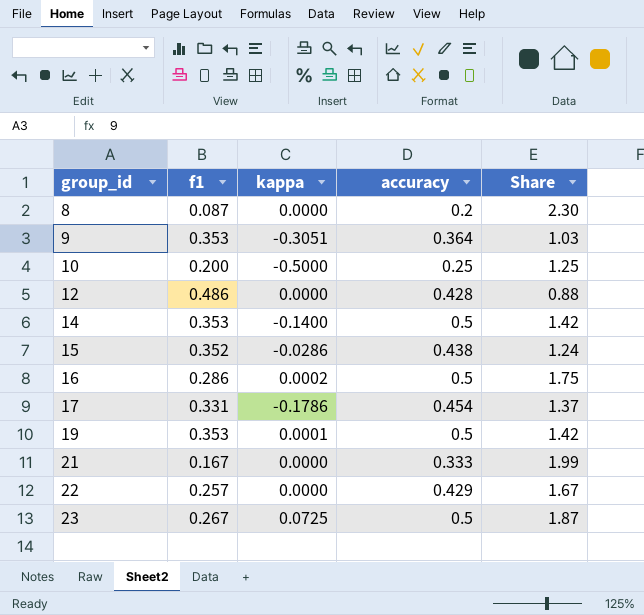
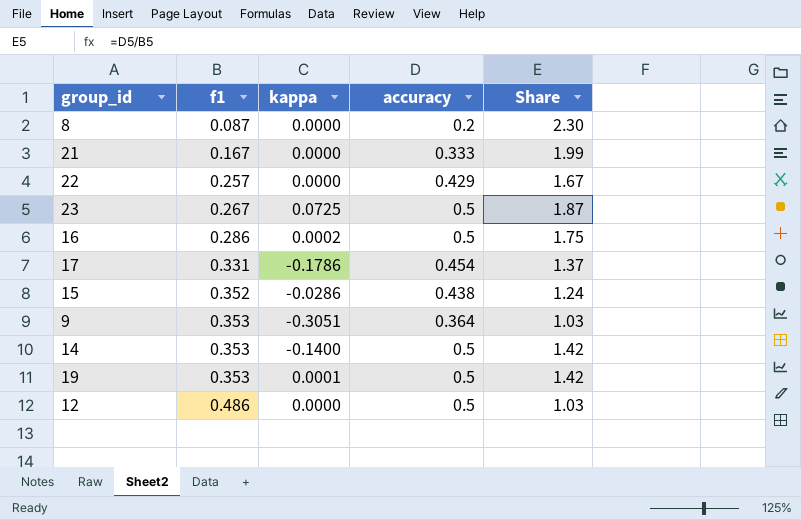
row order: group_id ascending -> f1 ascending
row 10: 0.200 | -0.5000 | 0.25 | 1.25 -> none
12 | accuracy: 0.428 -> 0.5
12 | Share: 0.88 -> 1.03

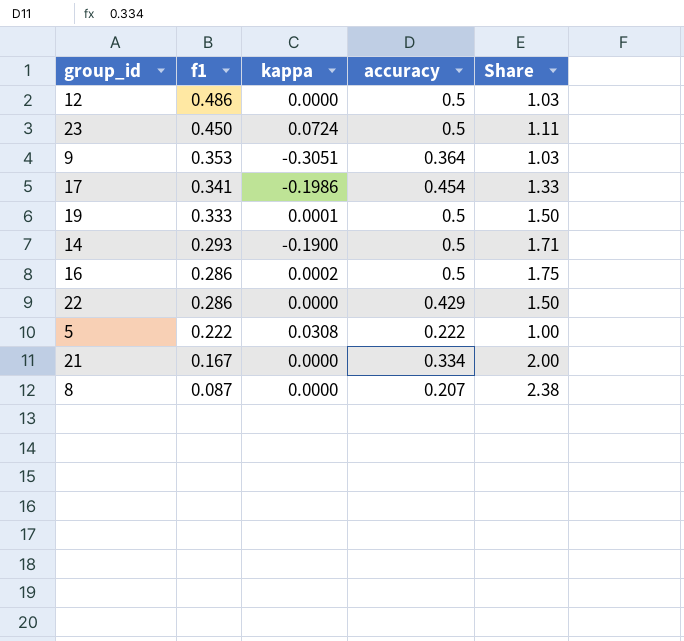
row order: f1 ascending -> f1 descending
row 15: 0.352 | -0.0286 | 0.438 | 1.24 -> none
23 | f1: 0.267 -> 0.450
23 | kappa: 0.0725 -> 0.0724
23 | Share: 1.87 -> 1.11
17 | f1: 0.331 -> 0.341
17 | kappa: -0.1786 -> -0.1986
17 | Share: 1.37 -> 1.33
19 | f1: 0.353 -> 0.333
19 | Share: 1.42 -> 1.50
14 | f1: 0.353 -> 0.293
14 | kappa: -0.1400 -> -0.1900
14 | Share: 1.42 -> 1.71
22 | f1: 0.257 -> 0.286
22 | Share: 1.67 -> 1.50
row 5: none -> 0.222 | 0.0308 | 0.222 | 1.00
21 | accuracy: 0.333 -> 0.334
21 | Share: 1.99 -> 2.00
8 | accuracy: 0.2 -> 0.207
8 | Share: 2.30 -> 2.38

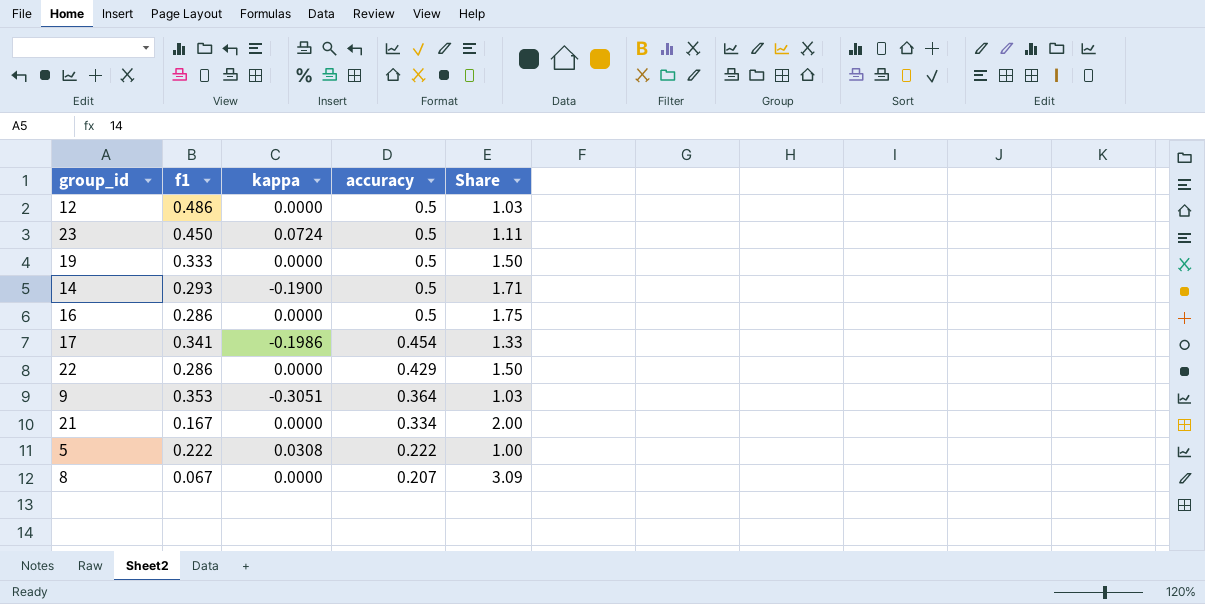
row order: f1 descending -> accuracy descending
19 | kappa: 0.0001 -> 0.0000
16 | kappa: 0.0002 -> 0.0000
8 | f1: 0.087 -> 0.067
8 | Share: 2.38 -> 3.09

